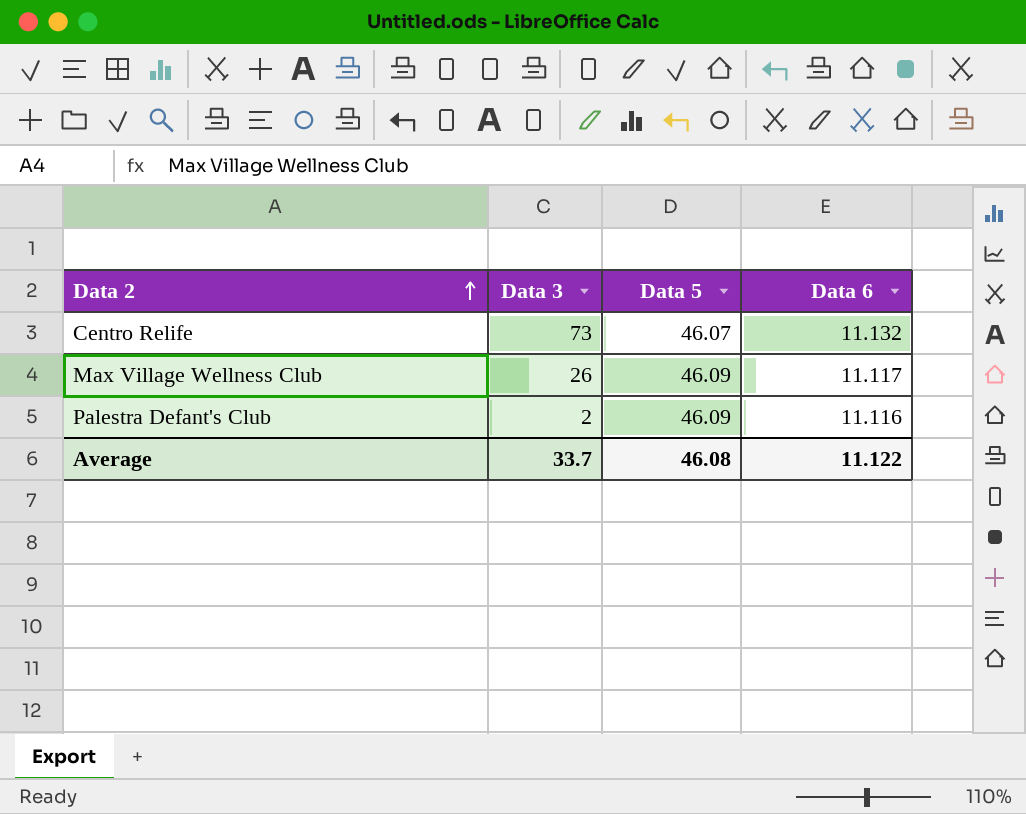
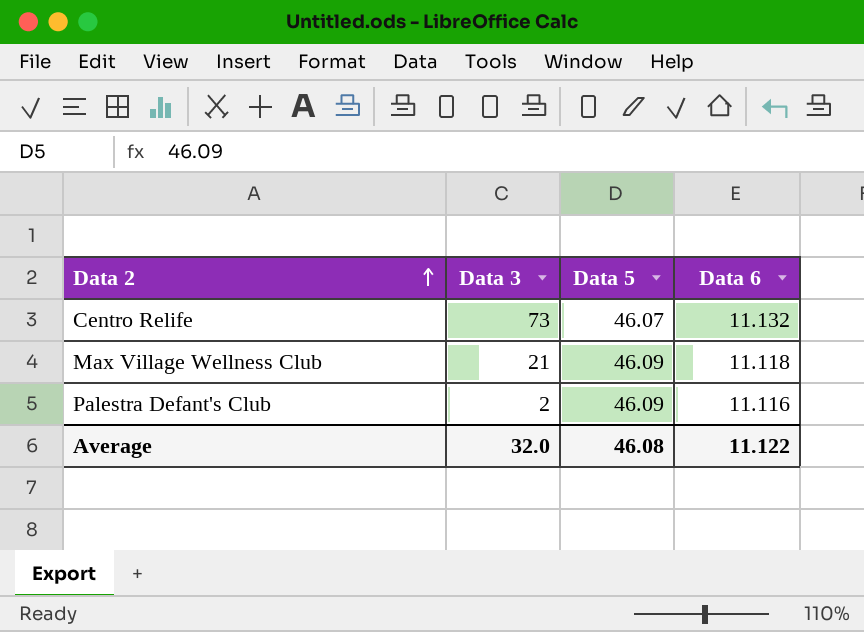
Max Village Wellness Club | Data 3: 26 -> 21
Max Village Wellness Club | Data 6: 11.117 -> 11.118
Average | Data 3: 33.7 -> 32.0

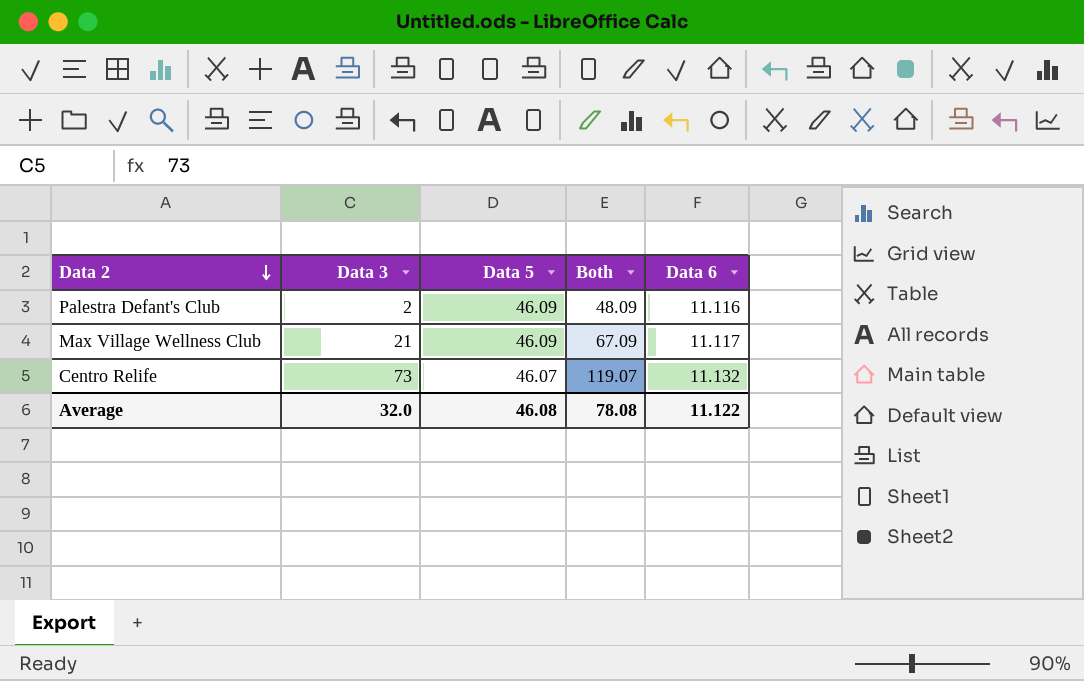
row order: Data 2 ascending -> Data 2 descending
column Both | formula: none -> [Data 3] + [Data 5]
Max Village Wellness Club | Data 6: 11.118 -> 11.117

